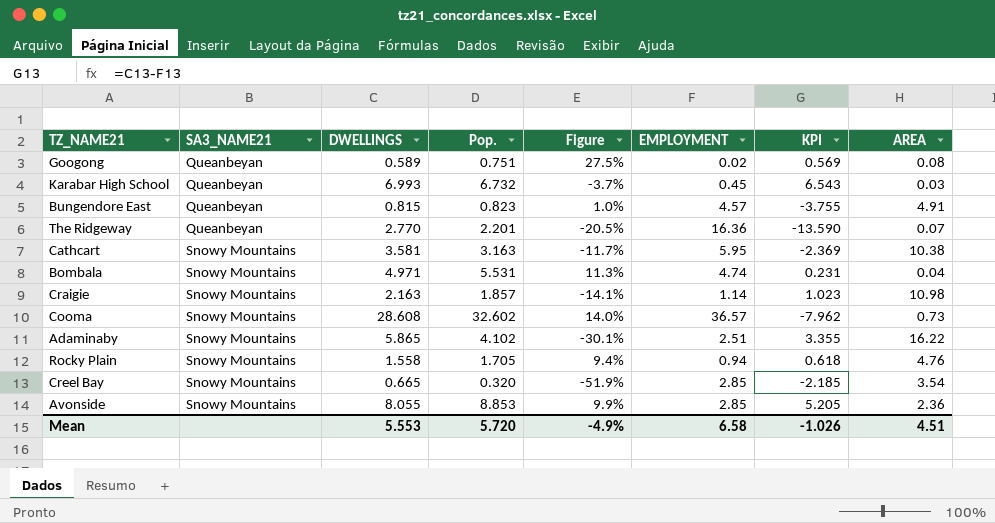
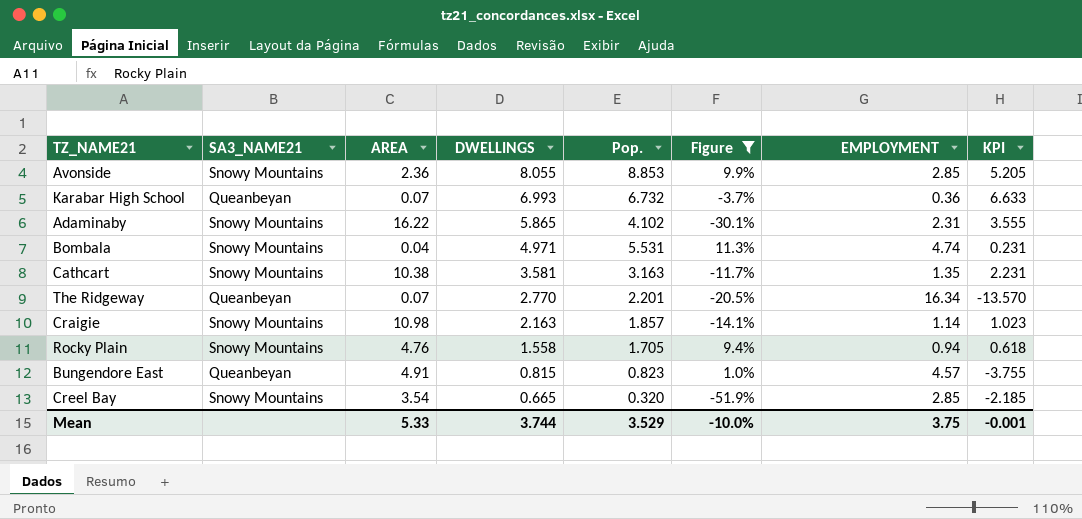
filter: none -> Figure <= 11.3%
row order: SA3_NAME21 ascending -> DWELLINGS descending
column AREA | position: 8 -> 3
Karabar High School | AREA: 0.03 -> 0.07
Karabar High School | EMPLOYMENT: 0.45 -> 0.36
Karabar High School | KPI: 6.543 -> 6.633
Adaminaby | EMPLOYMENT: 2.51 -> 2.31
Adaminaby | KPI: 3.355 -> 3.555
Cathcart | EMPLOYMENT: 5.95 -> 1.35
Cathcart | KPI: -2.369 -> 2.231
The Ridgeway | EMPLOYMENT: 16.36 -> 16.34
The Ridgeway | KPI: -13.590 -> -13.570
Mean | AREA: 4.51 -> 5.33
Mean | DWELLINGS: 5.553 -> 3.744
Mean | Pop.: 5.720 -> 3.529
Mean | Figure: -4.9% -> -10.0%
Mean | EMPLOYMENT: 6.58 -> 3.75
Mean | KPI: -1.026 -> -0.001

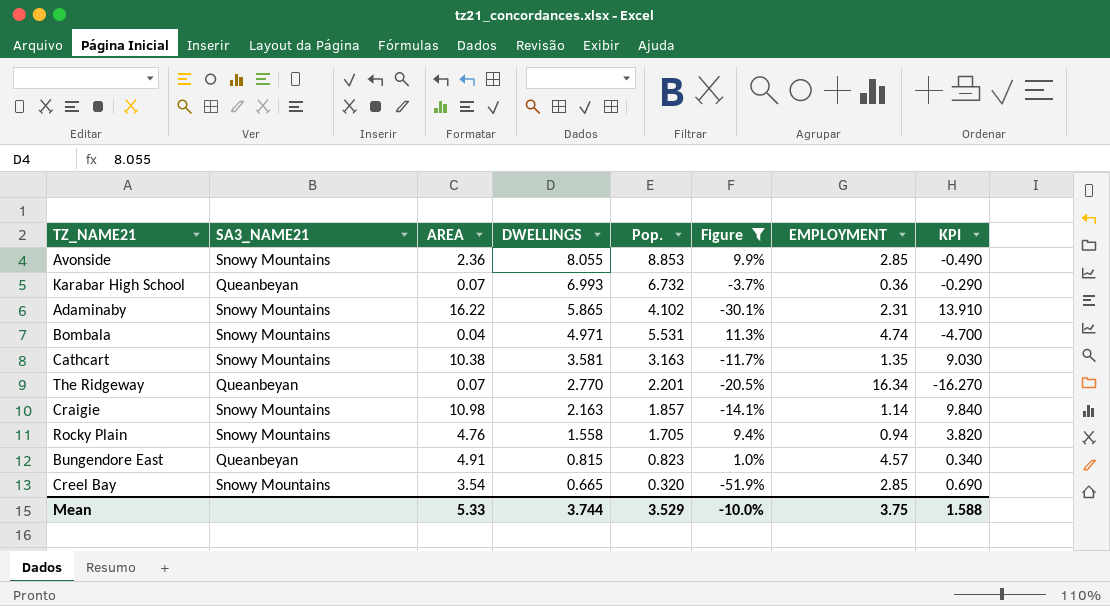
column KPI | formula: [DWELLINGS] - [EMPLOYMENT] -> [AREA] - [EMPLOYMENT]
Mean | KPI: -0.001 -> 1.588

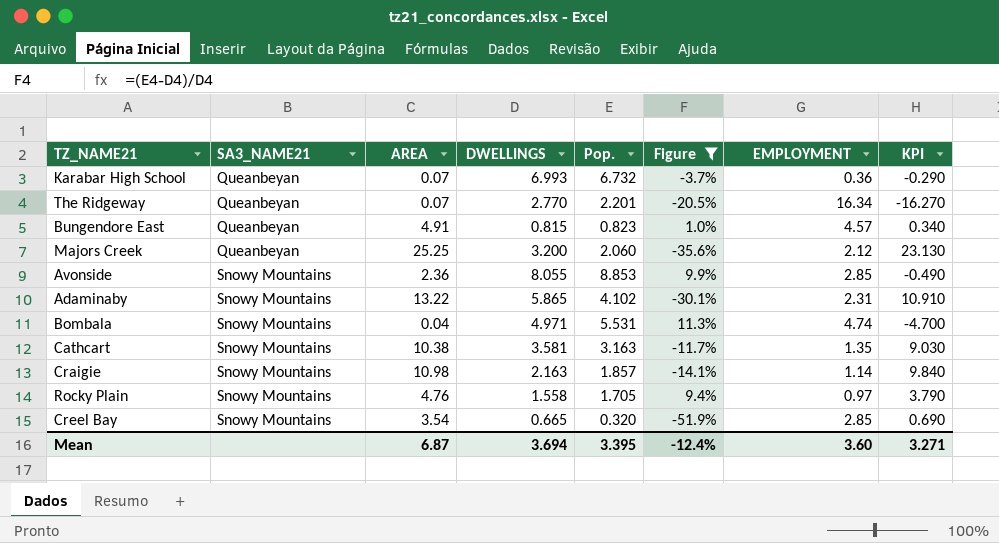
row order: DWELLINGS descending -> SA3_NAME21 ascending
row Majors Creek: none -> Queanbeyan | 25.25 | 3.200 | 2.060 | -35.6% | 2.12 | 23.130
Adaminaby | AREA: 16.22 -> 13.22
Adaminaby | KPI: 13.910 -> 10.910
Rocky Plain | EMPLOYMENT: 0.94 -> 0.97
Rocky Plain | KPI: 3.820 -> 3.790
Mean | AREA: 5.33 -> 6.87
Mean | DWELLINGS: 3.744 -> 3.694
Mean | Pop.: 3.529 -> 3.395
Mean | Figure: -10.0% -> -12.4%
Mean | EMPLOYMENT: 3.75 -> 3.60
Mean | KPI: 1.588 -> 3.271

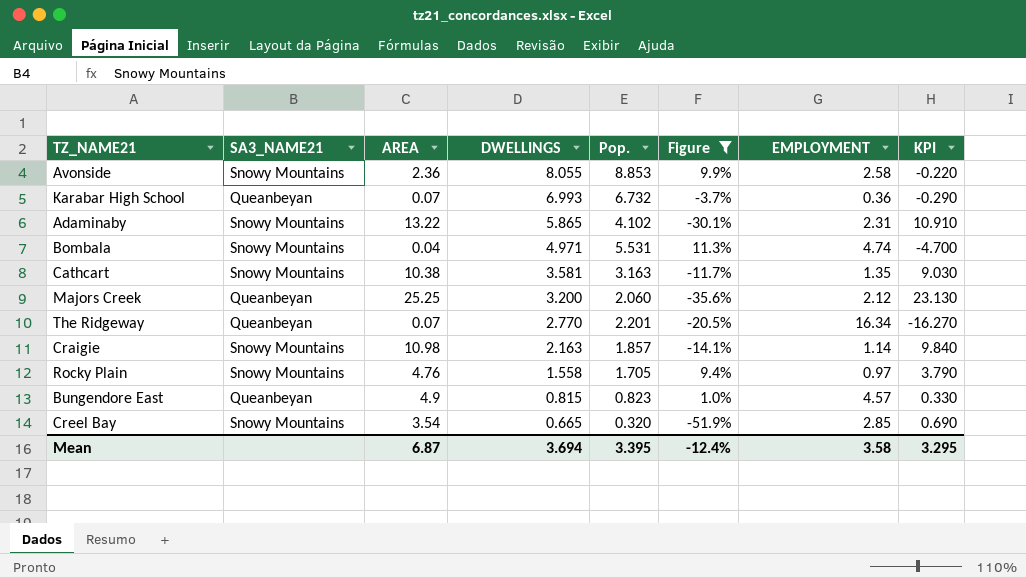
row order: SA3_NAME21 ascending -> DWELLINGS descending
Avonside | EMPLOYMENT: 2.85 -> 2.58
Avonside | KPI: -0.490 -> -0.220
Bungendore East | AREA: 4.91 -> 4.9
Bungendore East | KPI: 0.340 -> 0.330
Mean | EMPLOYMENT: 3.60 -> 3.58
Mean | KPI: 3.271 -> 3.295

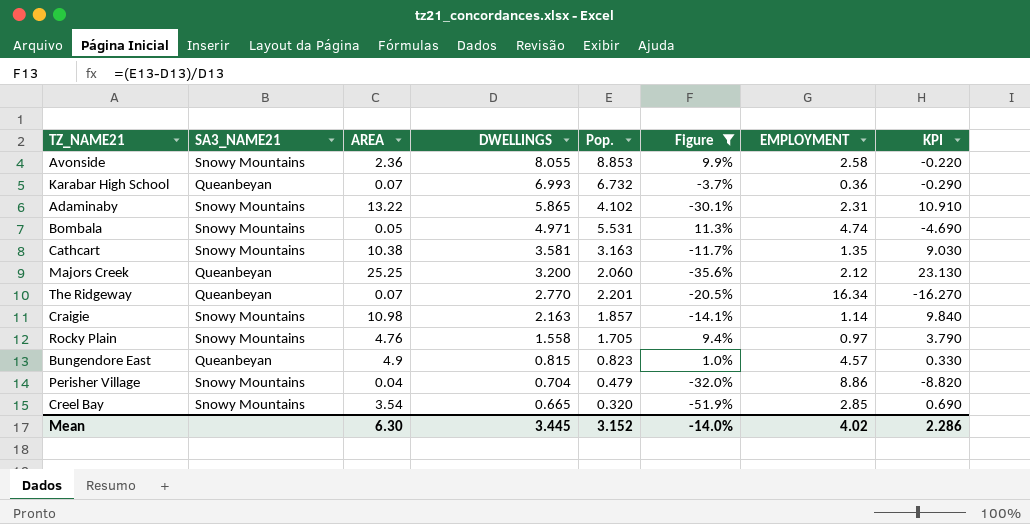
Bombala | AREA: 0.04 -> 0.05
Bombala | KPI: -4.700 -> -4.690
row Perisher Village: none -> Snowy Mountains | 0.04 | 0.704 | 0.479 | -32.0% | 8.86 | -8.820
Mean | AREA: 6.87 -> 6.30
Mean | DWELLINGS: 3.694 -> 3.445
Mean | Pop.: 3.395 -> 3.152
Mean | Figure: -12.4% -> -14.0%
Mean | EMPLOYMENT: 3.58 -> 4.02
Mean | KPI: 3.295 -> 2.286

